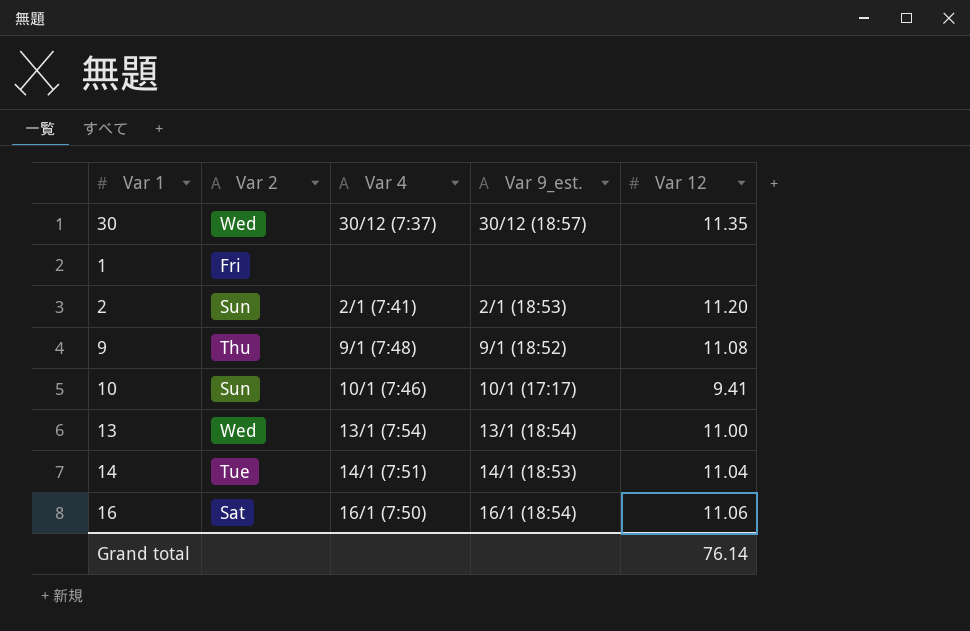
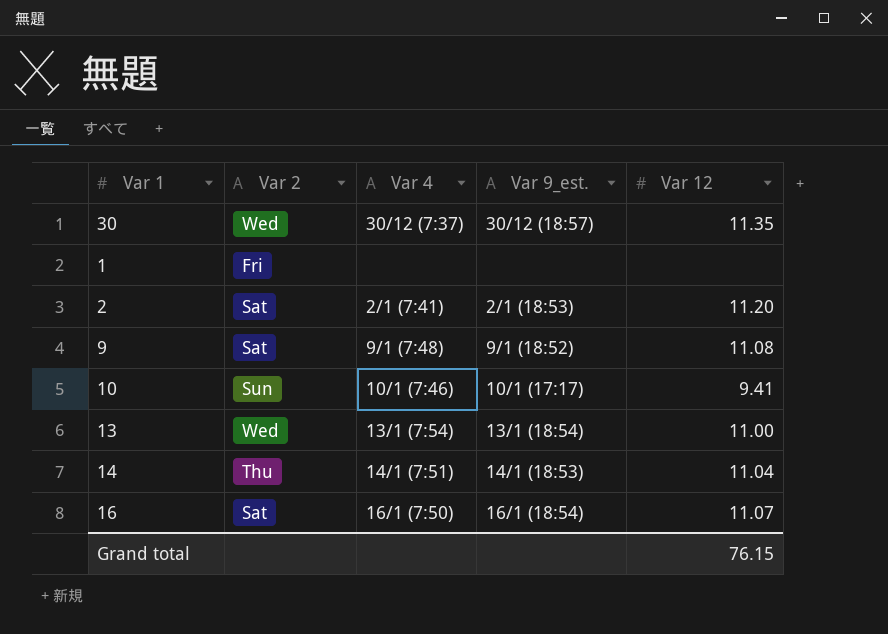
2 | Var 2: Sun -> Sat
9 | Var 2: Thu -> Sat
14 | Var 2: Tue -> Thu
16 | Var 12: 11.06 -> 11.07
Grand total | Var 12: 76.14 -> 76.15

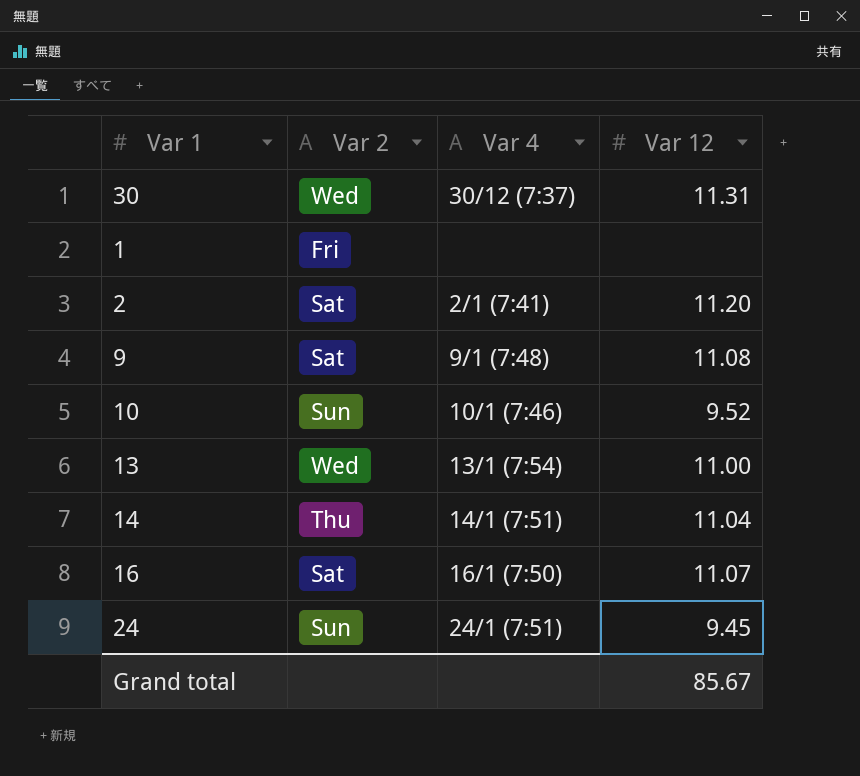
column Var 9_est. | position: 4 -> none
30 | Var 12: 11.35 -> 11.31
10 | Var 12: 9.41 -> 9.52
row 24: none -> Sun | 24/1 (7:51) | 9.45
Grand total | Var 12: 76.15 -> 85.67

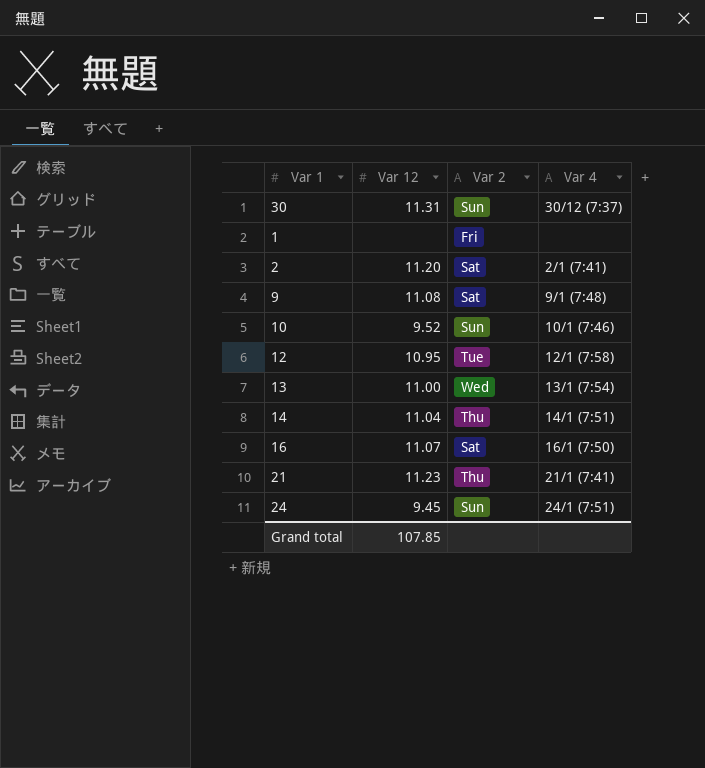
column Var 12 | position: 4 -> 2
30 | Var 2: Wed -> Sun
row 12: none -> 10.95 | Tue | 12/1 (7:58)
row 21: none -> 11.23 | Thu | 21/1 (7:41)
Grand total | Var 12: 85.67 -> 107.85

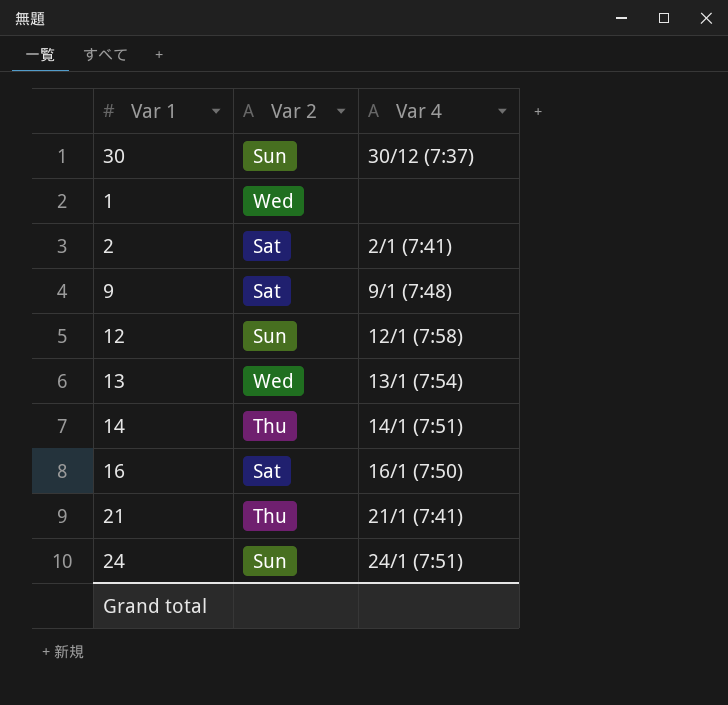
column Var 12 | position: 2 -> none
row 10: 9.52 | Sun | 10/1 (7:46) -> none
1 | Var 2: Fri -> Wed
12 | Var 2: Tue -> Sun

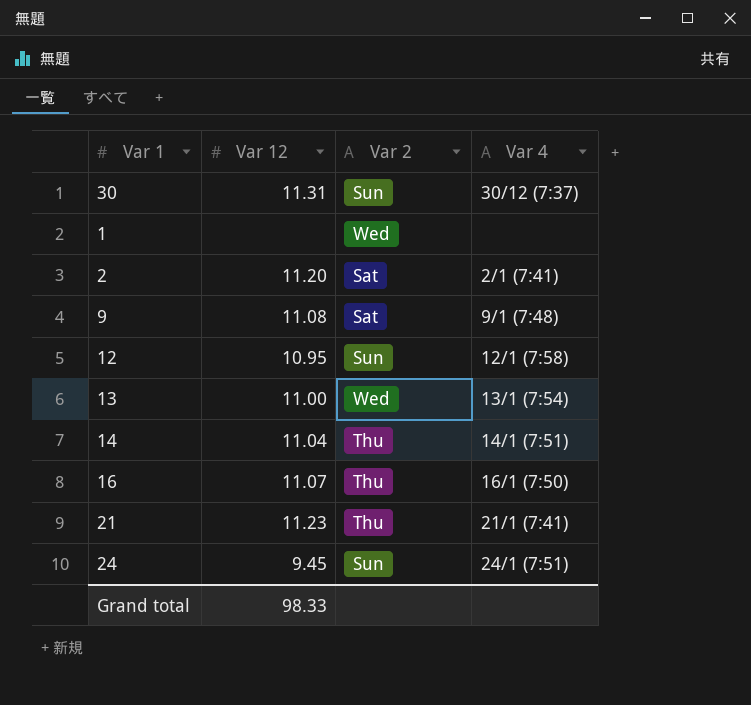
column Var 12 | position: none -> 2
16 | Var 2: Sat -> Thu

